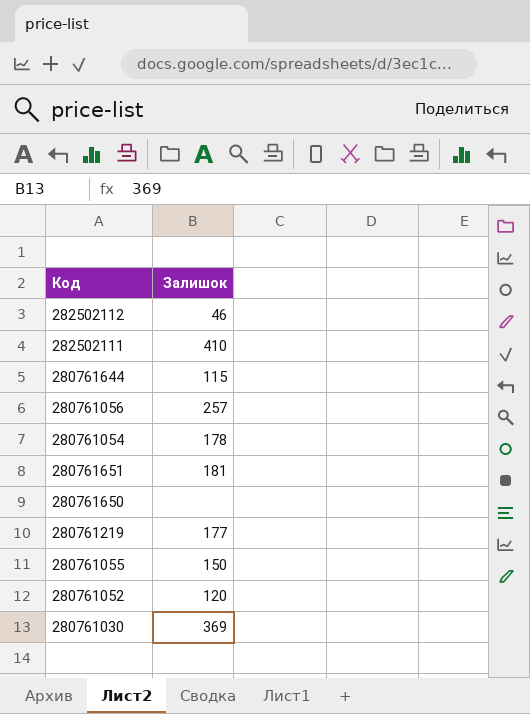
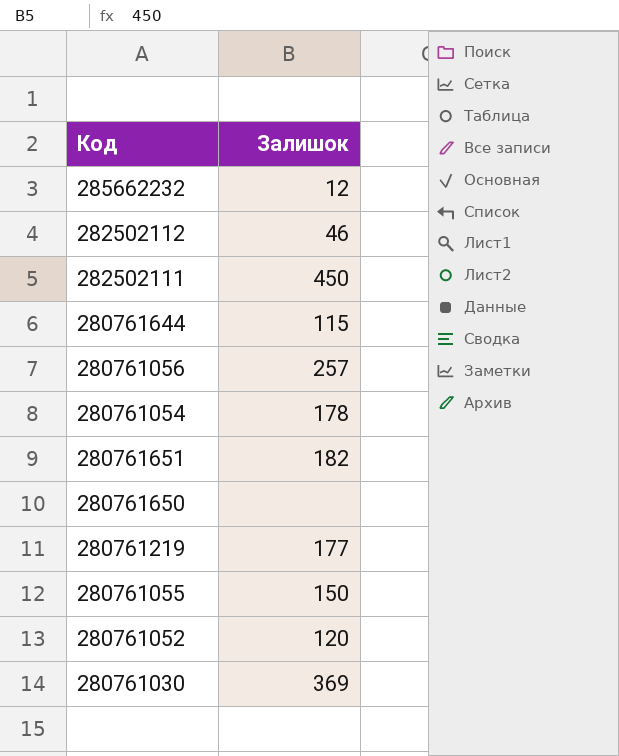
row 285662232: none -> 12
282502111 | Залишок: 410 -> 450
280761651 | Залишок: 181 -> 182

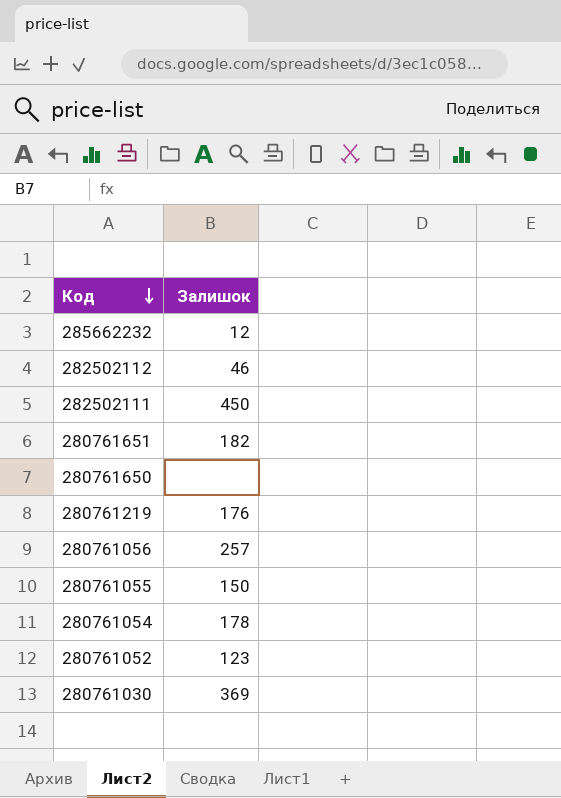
row order: none -> Код descending
row 280761644: 115 -> none
280761219 | Залишок: 177 -> 176
280761052 | Залишок: 120 -> 123

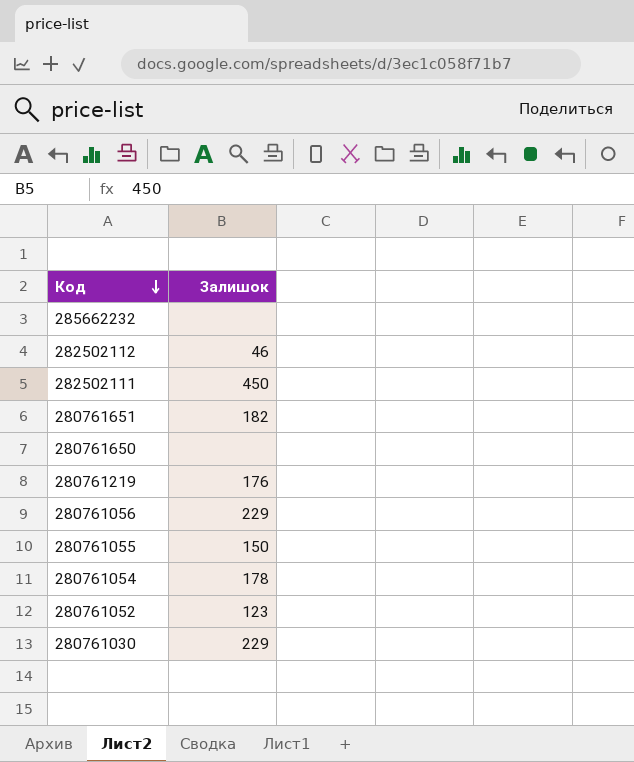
285662232 | Залишок: 12 -> none
280761056 | Залишок: 257 -> 229
280761030 | Залишок: 369 -> 229

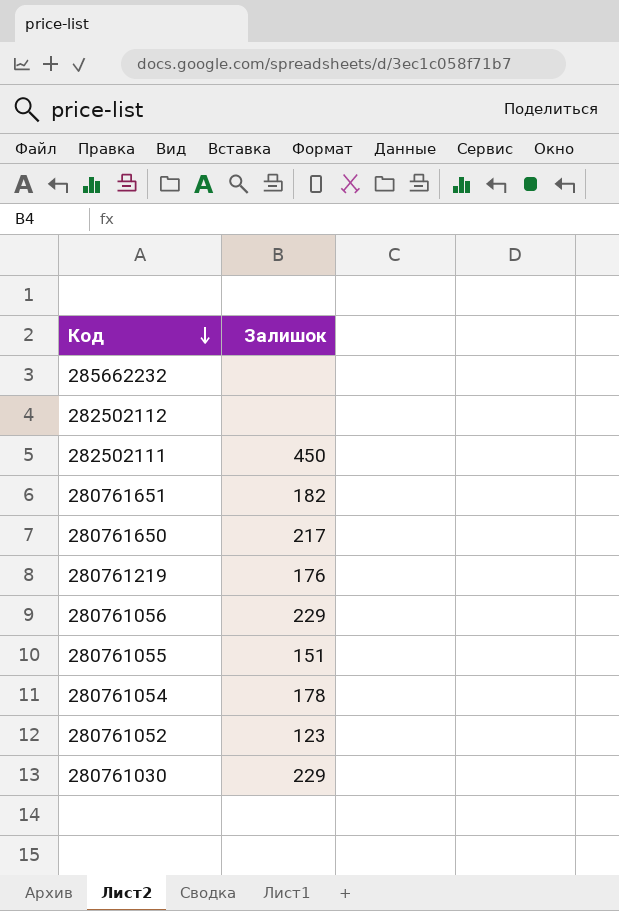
282502112 | Залишок: 46 -> none
280761650 | Залишок: none -> 217
280761055 | Залишок: 150 -> 151

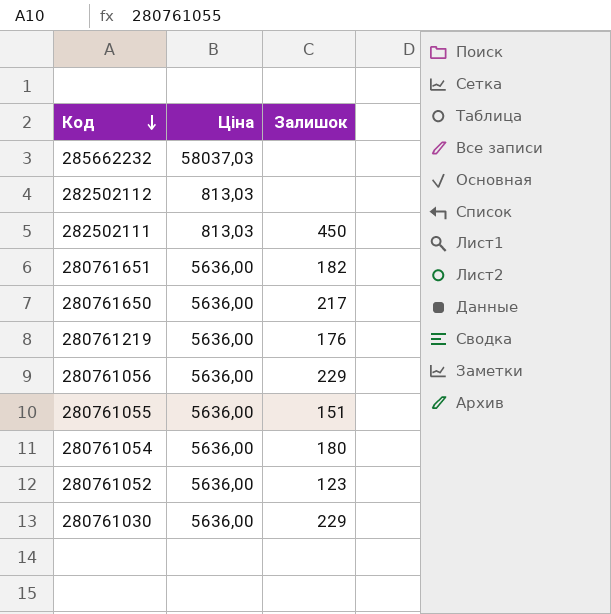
column Ціна | position: none -> 2
280761054 | Залишок: 178 -> 180

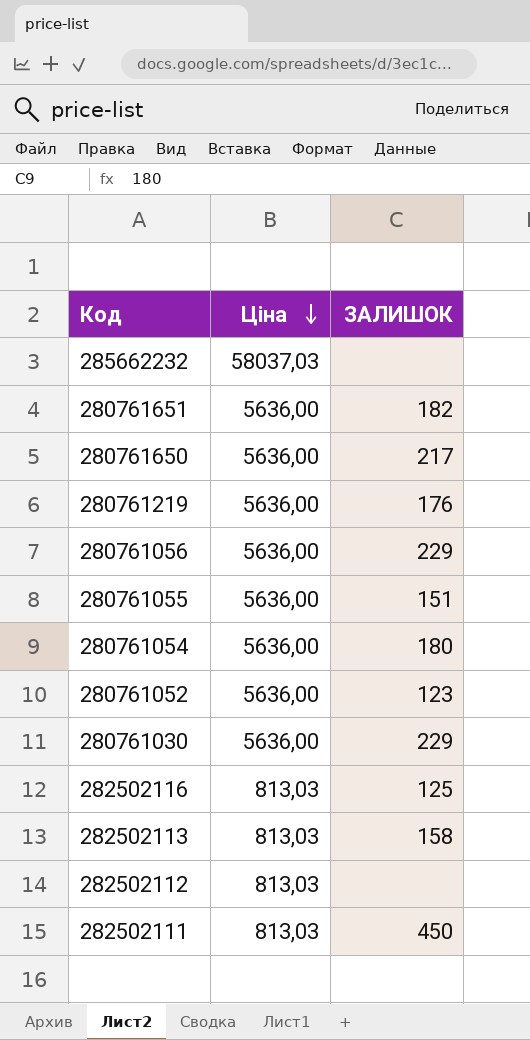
row order: Код descending -> Ціна descending
column name: Залишок -> ЗАЛИШОК
row 282502116: none -> 813,03 | 125
row 282502113: none -> 813,03 | 158

